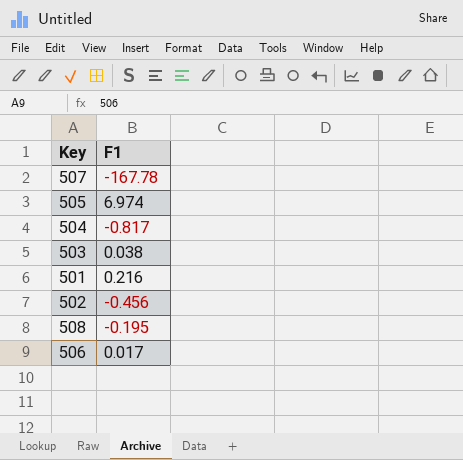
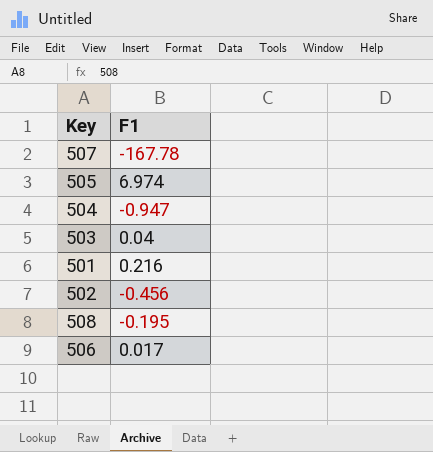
504 | F1: -0.817 -> -0.947
503 | F1: 0.038 -> 0.04

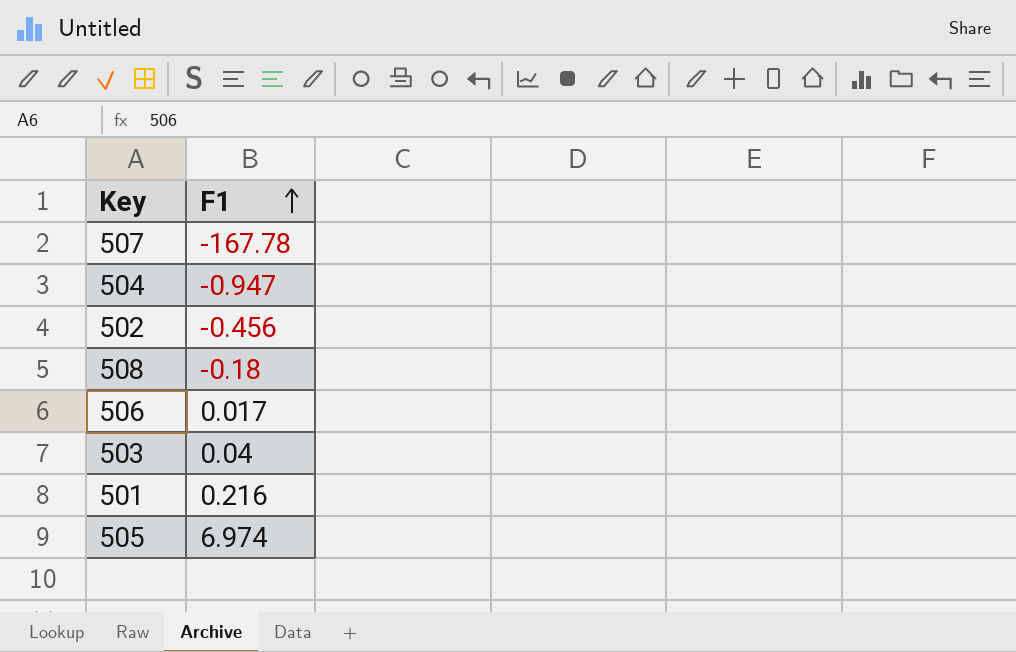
row order: none -> F1 ascending
508 | F1: -0.195 -> -0.18

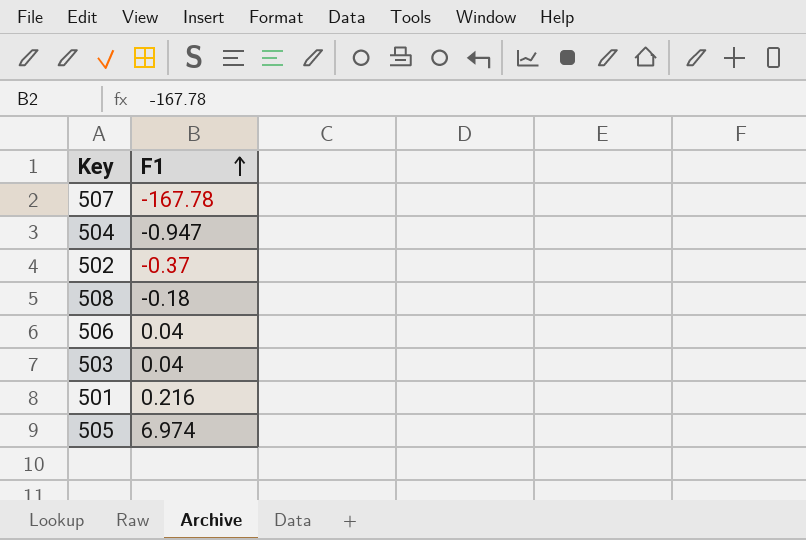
502 | F1: -0.456 -> -0.37
506 | F1: 0.017 -> 0.04

